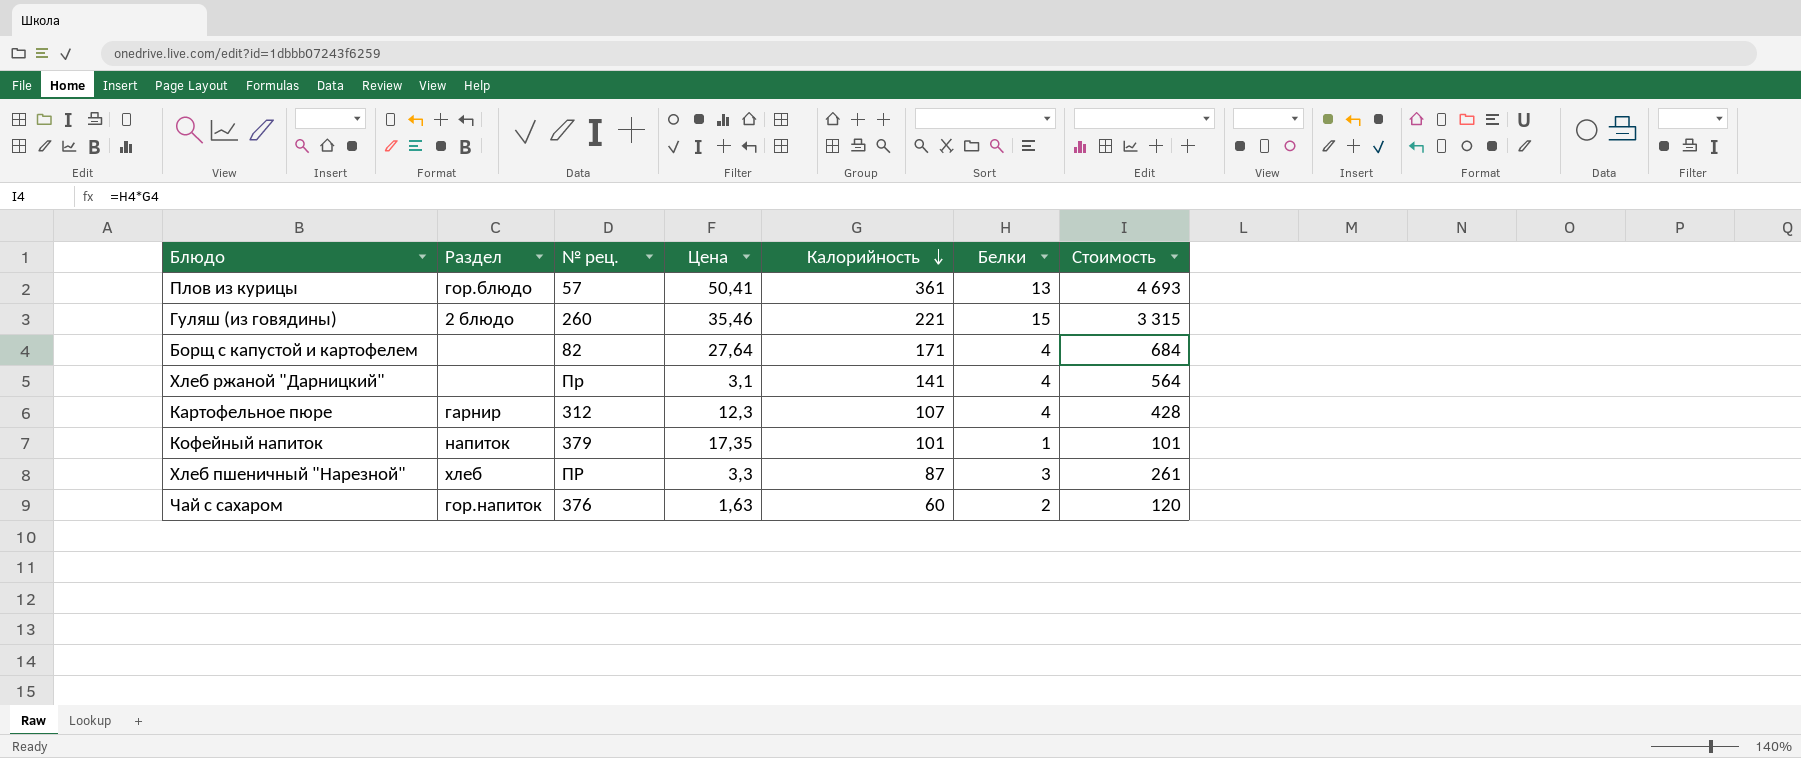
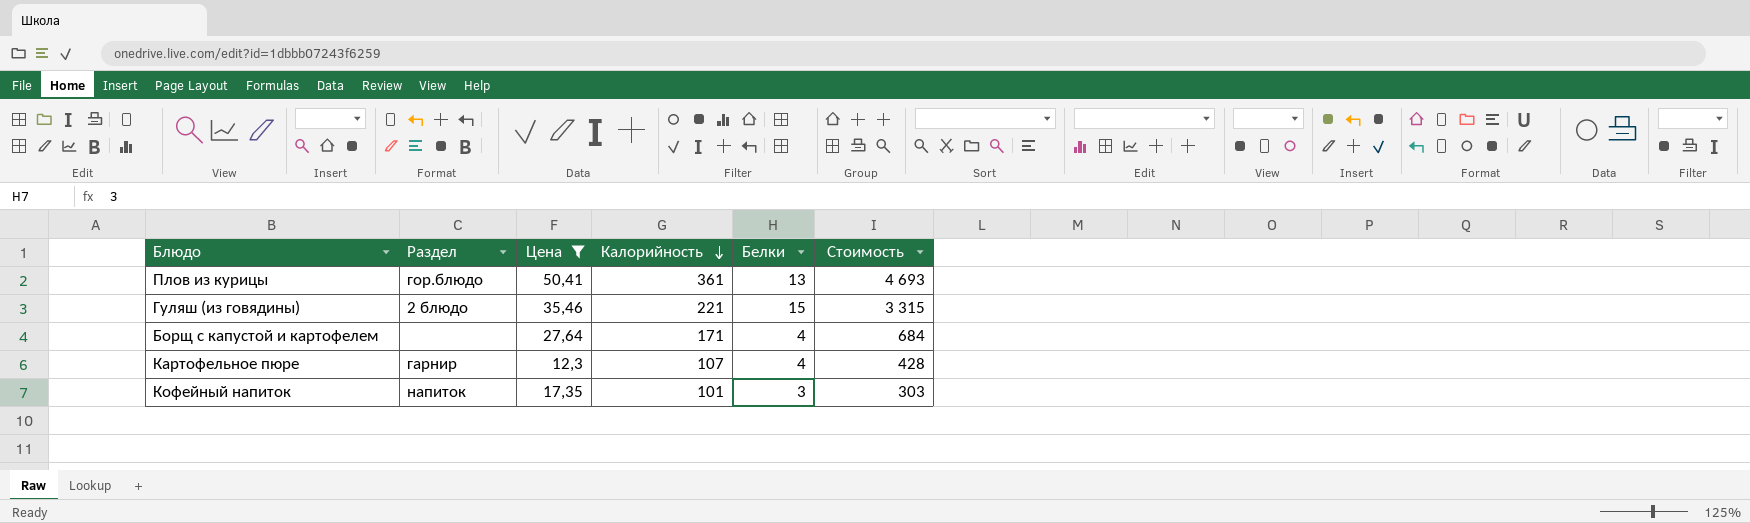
filter: none -> Цена >= 12,3
column № рец. | position: 3 -> none
Кофейный напиток | Белки: 1 -> 3
Кофейный напиток | Стоимость: 101 -> 303

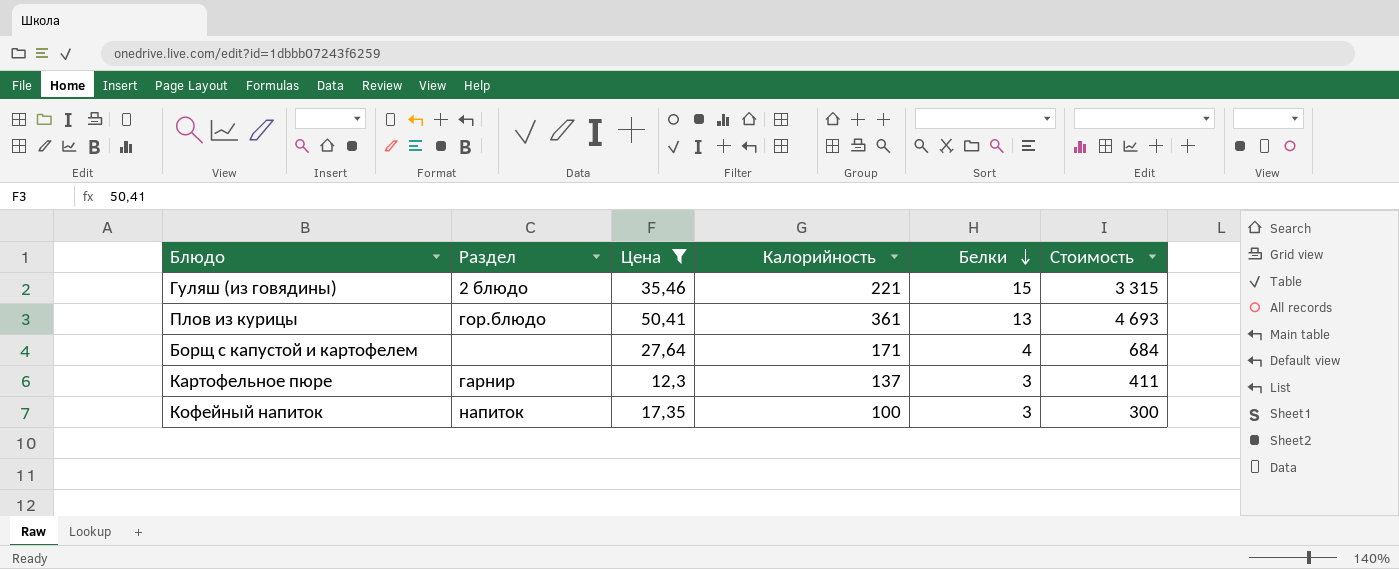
row order: Калорийность descending -> Белки descending
Картофельное пюре | Калорийность: 107 -> 137
Картофельное пюре | Белки: 4 -> 3
Картофельное пюре | Стоимость: 428 -> 411
Кофейный напиток | Калорийность: 101 -> 100
Кофейный напиток | Стоимость: 303 -> 300

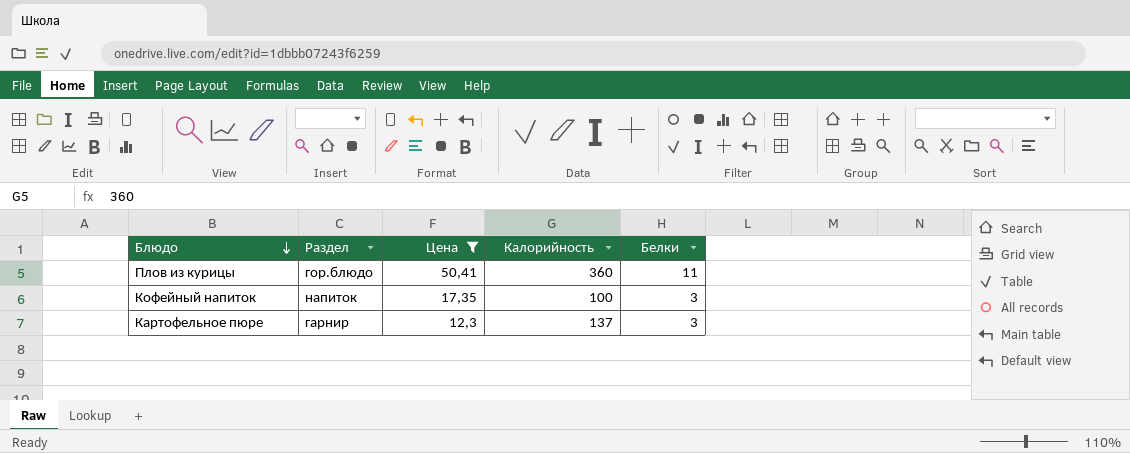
row order: Белки descending -> Блюдо descending
column Стоимость | formula: [Калорийность] * [Белки] -> none
row Гуляш (из говядины): 2 блюдо | 35,46 | 221 | 15 | 3 315 -> none
row Борщ с капустой и картофелем: none | 27,64 | 171 | 4 | 684 -> none
Плов из курицы | Калорийность: 361 -> 360
Плов из курицы | Белки: 13 -> 11

